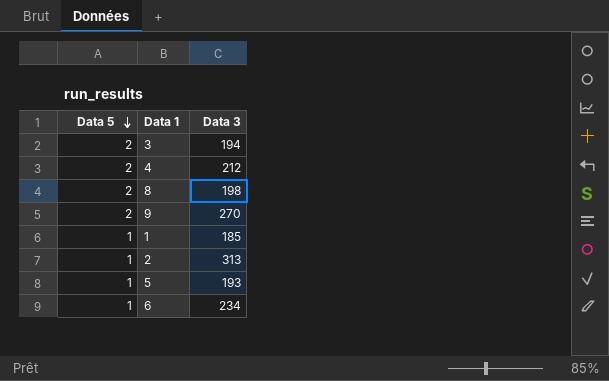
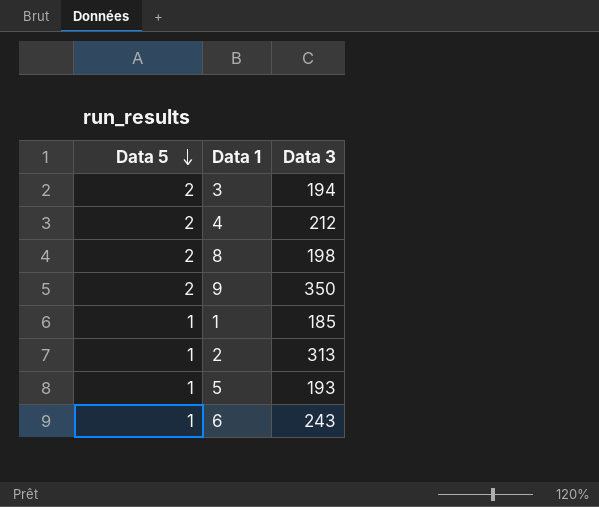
9 | Data 3: 270 -> 350
6 | Data 3: 234 -> 243

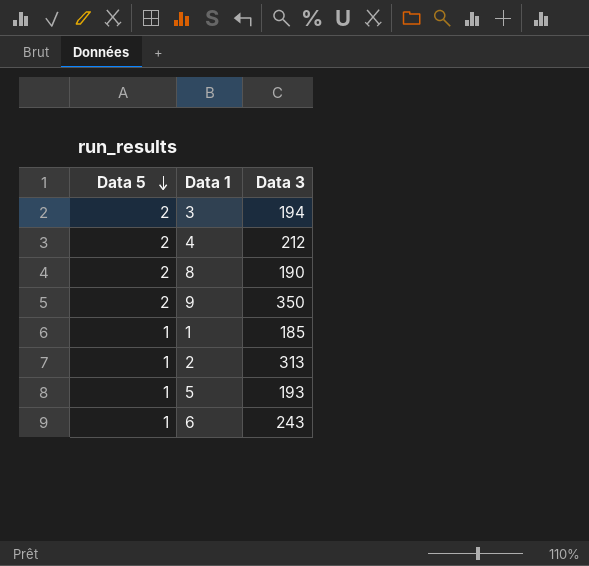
8 | Data 3: 198 -> 190

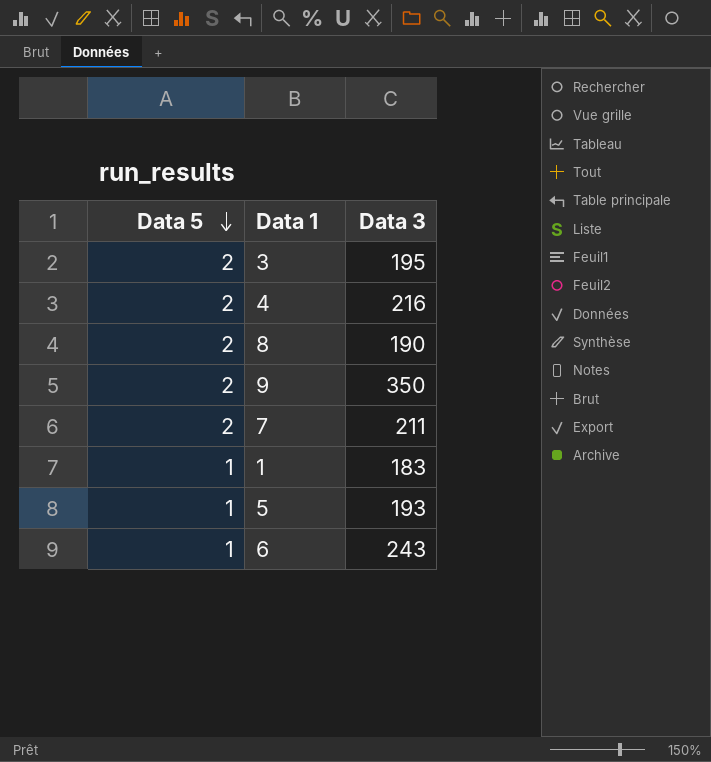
row 2: 1 | 313 -> none
3 | Data 3: 194 -> 195
4 | Data 3: 212 -> 216
row 7: none -> 2 | 211
1 | Data 3: 185 -> 183

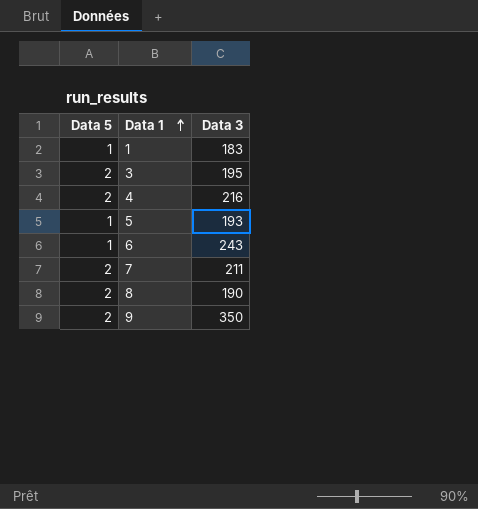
row order: Data 5 descending -> Data 1 ascending

